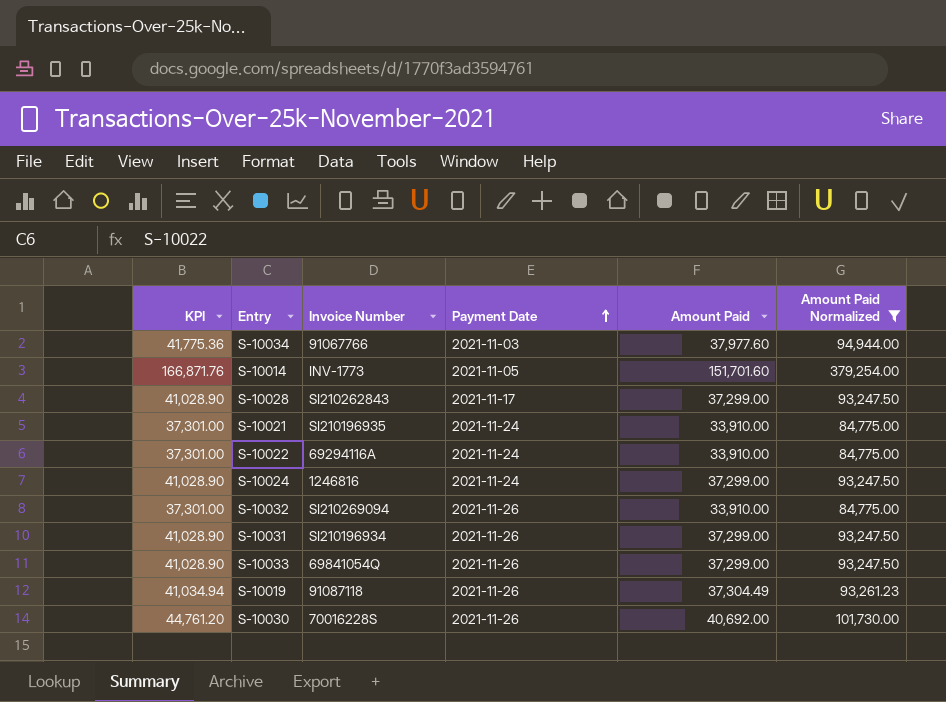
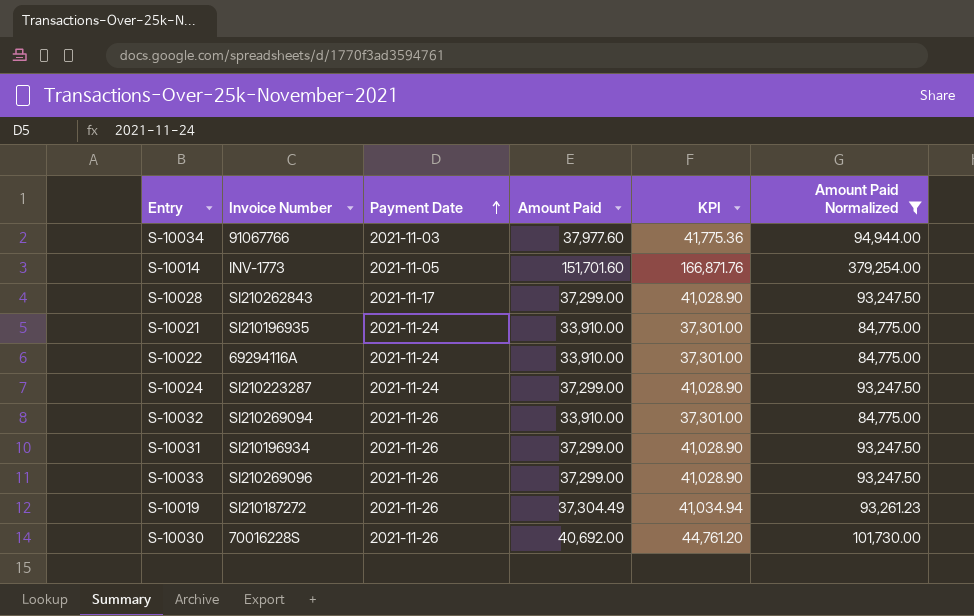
column KPI | position: 1 -> 5
S-10024 | Invoice Number: 1246816 -> SI210223287
S-10033 | Invoice Number: 69841054Q -> SI210269096
S-10019 | Invoice Number: 91087118 -> SI210187272

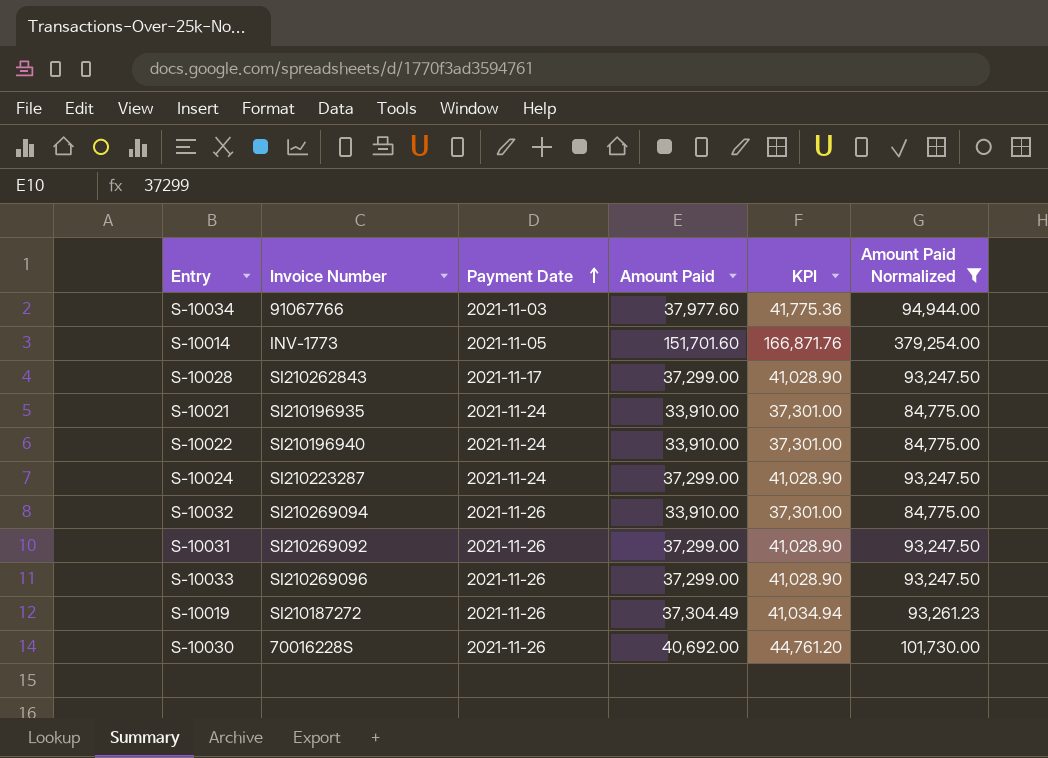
S-10022 | Invoice Number: 69294116A -> SI210196940
S-10031 | Invoice Number: SI210196934 -> SI210269092

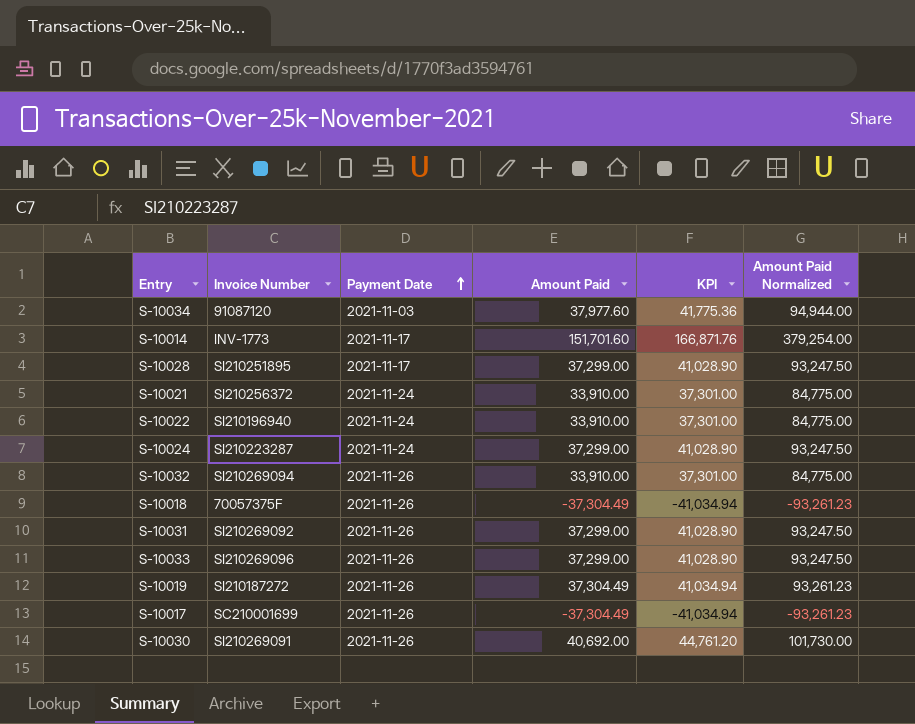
filter: Amount Paid Normalized != -93,261.23 -> none
S-10034 | Invoice Number: 91067766 -> 91087120
S-10014 | Payment Date: 2021-11-05 -> 2021-11-17
S-10028 | Invoice Number: SI210262843 -> SI210251895
S-10021 | Invoice Number: SI210196935 -> SI210256372
S-10030 | Invoice Number: 70016228S -> SI210269091

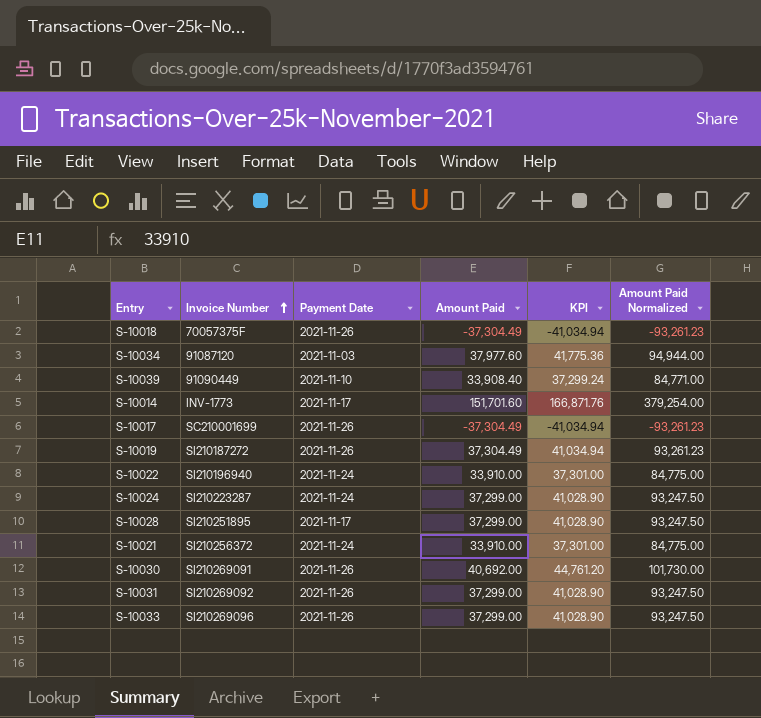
row order: Payment Date ascending -> Invoice Number ascending
row S-10032: SI210269094 | 2021-11-26 | 33,910.00 | 37,301.00 | 84,775.00 -> none
row S-10039: none -> 91090449 | 2021-11-10 | 33,908.40 | 37,299.24 | 84,771.00

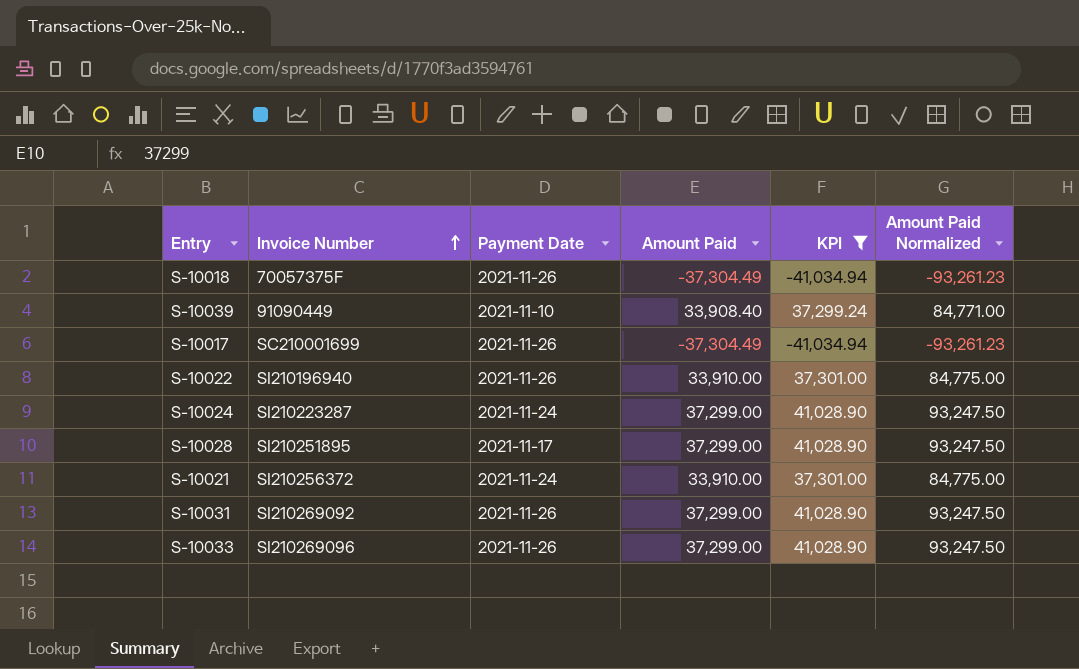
filter: none -> KPI <= 41,028.90
S-10022 | Payment Date: 2021-11-24 -> 2021-11-26

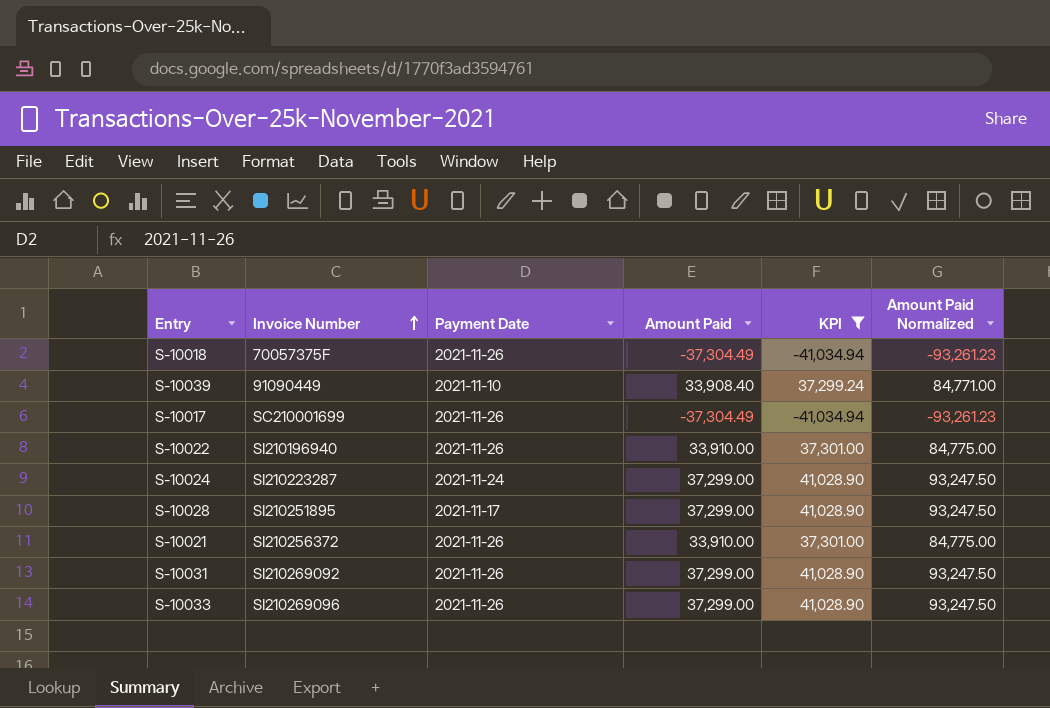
S-10021 | Payment Date: 2021-11-24 -> 2021-11-26

